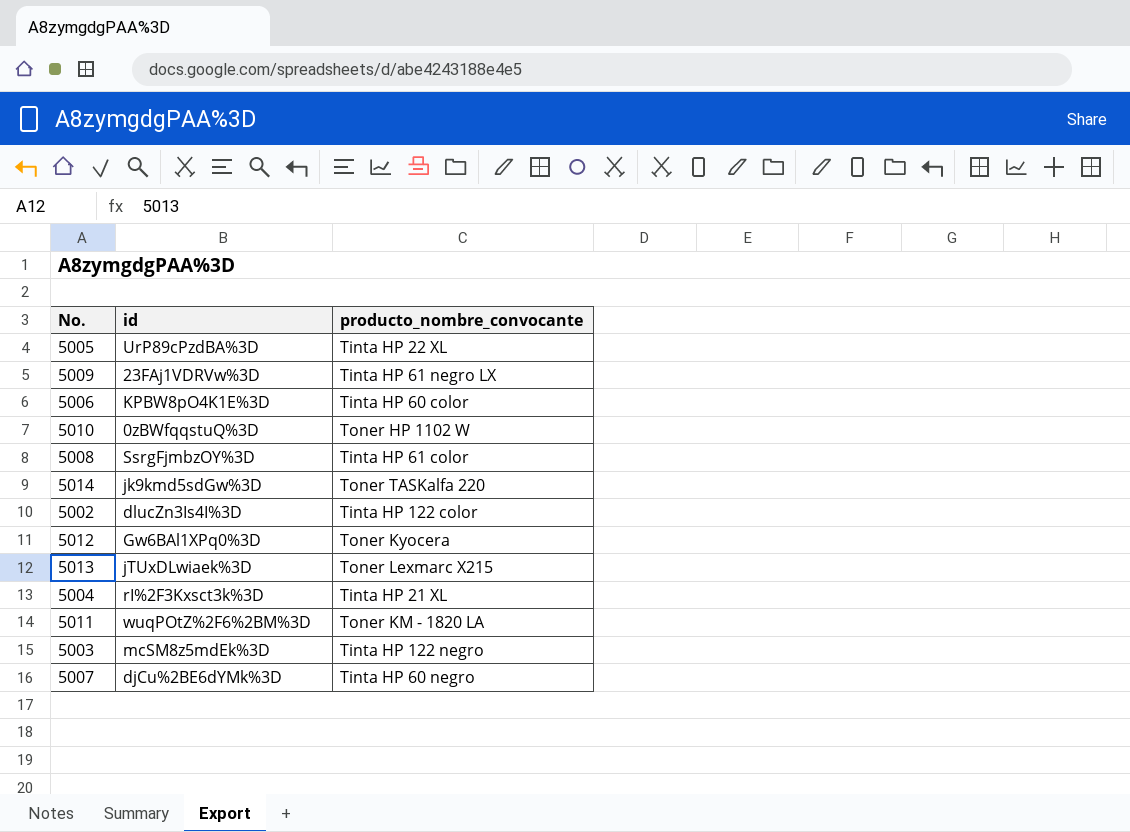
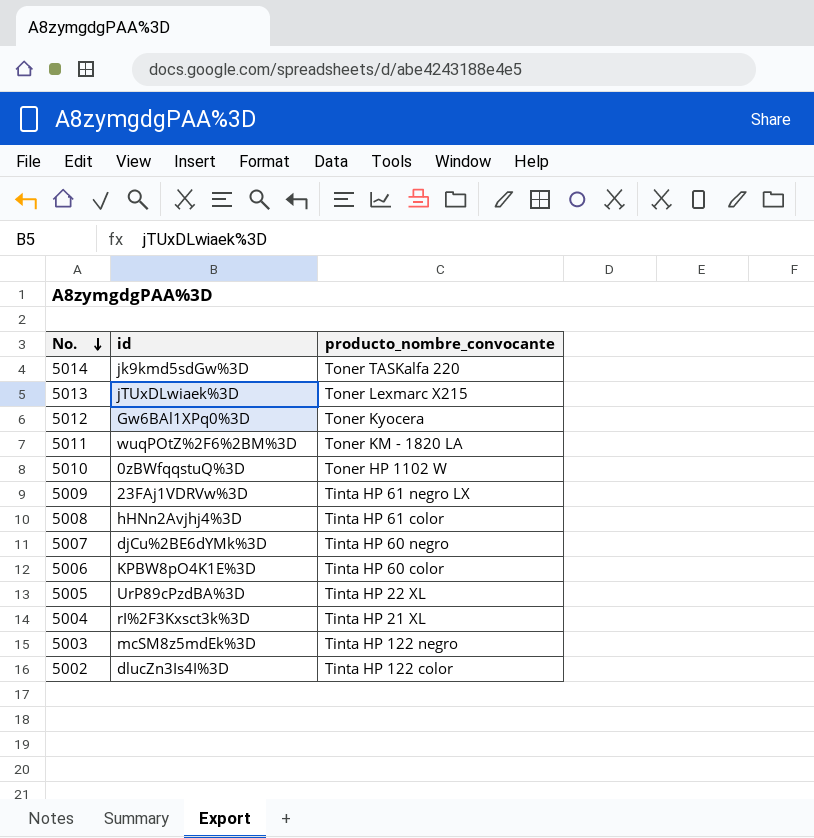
row order: none -> No. descending
5008 | id: SsrgFjmbzOY%3D -> hHNn2Avjhj4%3D

